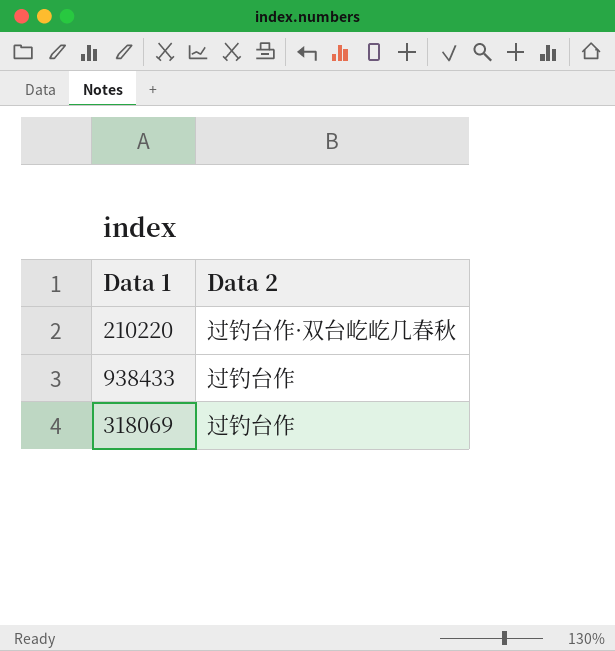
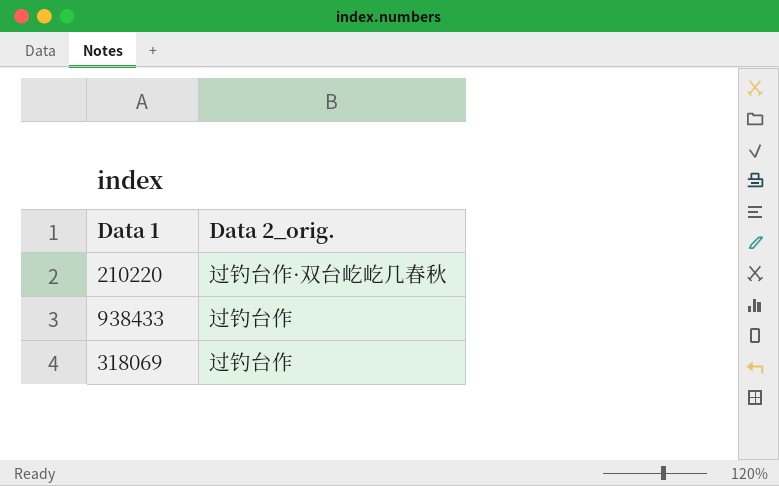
column name: Data 2 -> Data 2_orig.

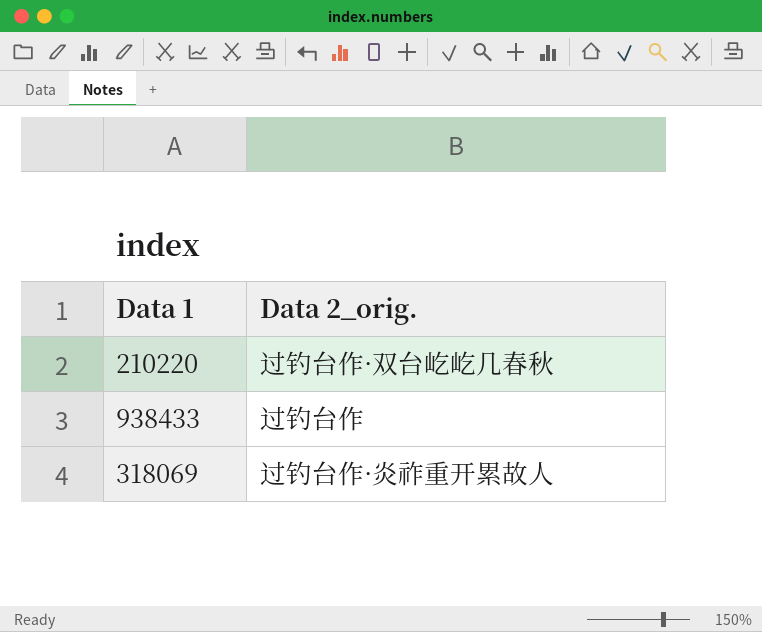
318069 | Data 2_orig.: 过钓台作 -> 过钓台作·炎祚重开累故人

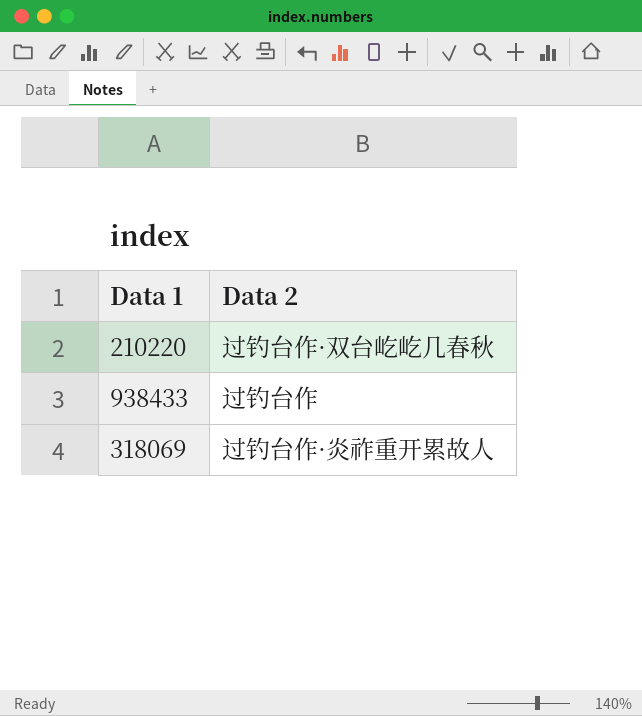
column name: Data 2_orig. -> Data 2

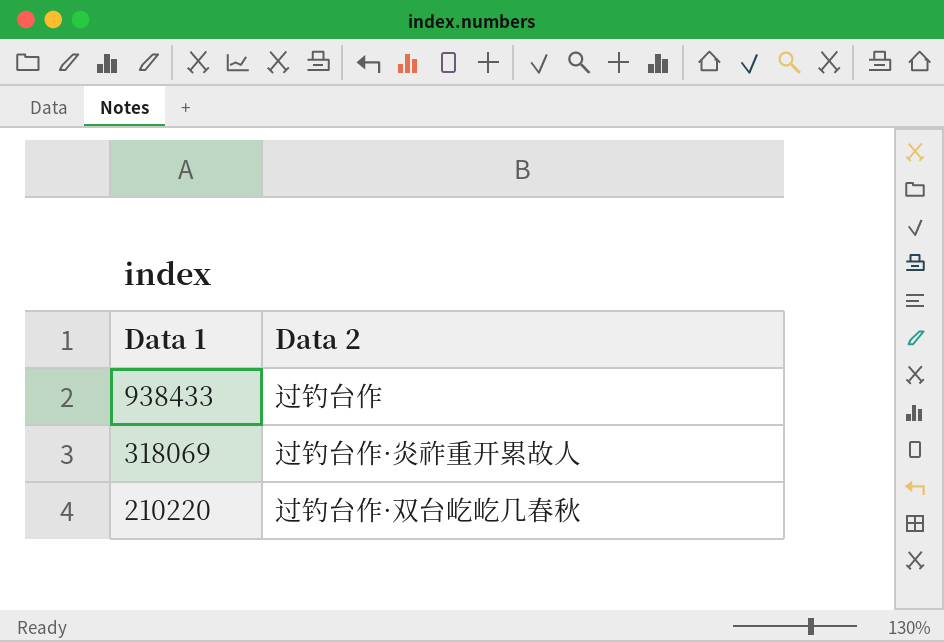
row order: none -> Data 1 descending

